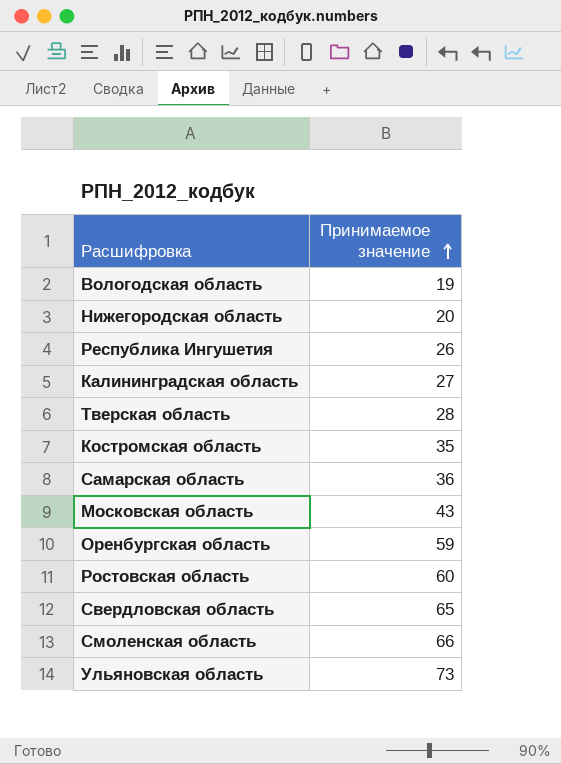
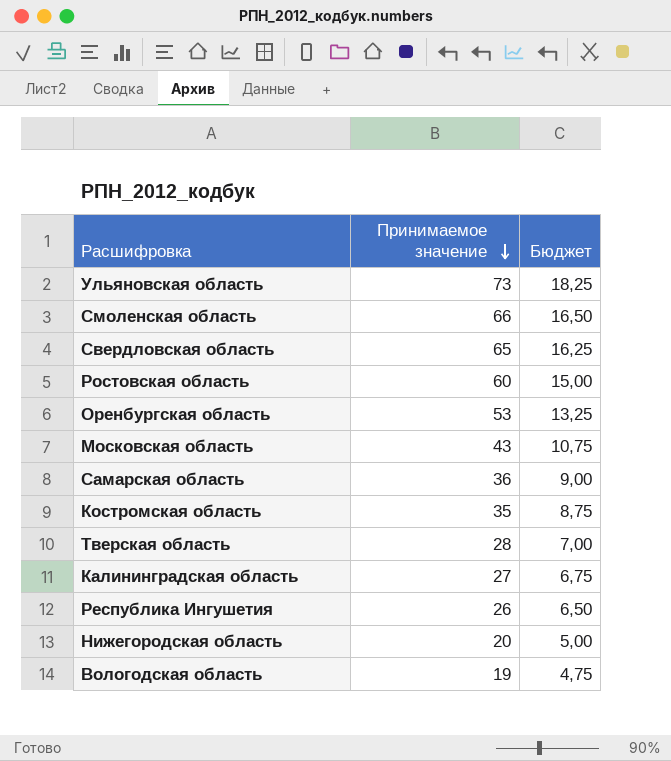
row order: Принимаемое значение ascending -> Принимаемое значение descending
column Бюджет | formula: none -> [Принимаемое значение] * 0,25
Оренбургская область | Принимаемое значение: 59 -> 53

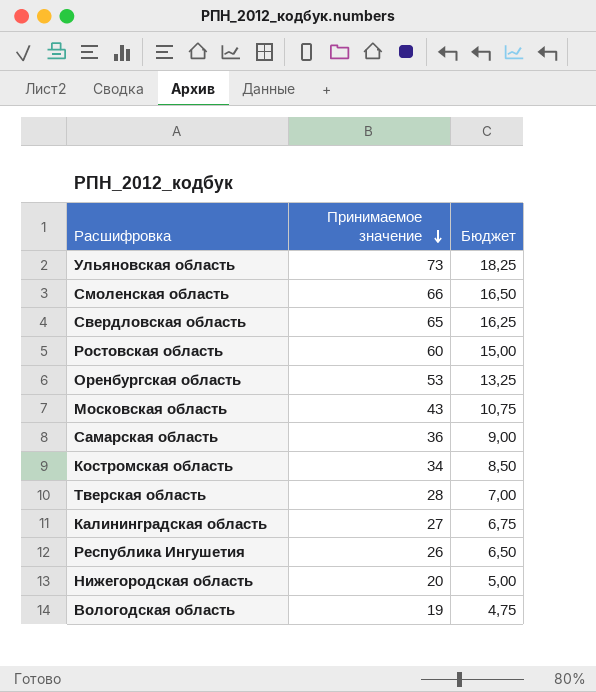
Костромская область | Принимаемое значение: 35 -> 34
Костромская область | Бюджет: 8,75 -> 8,50

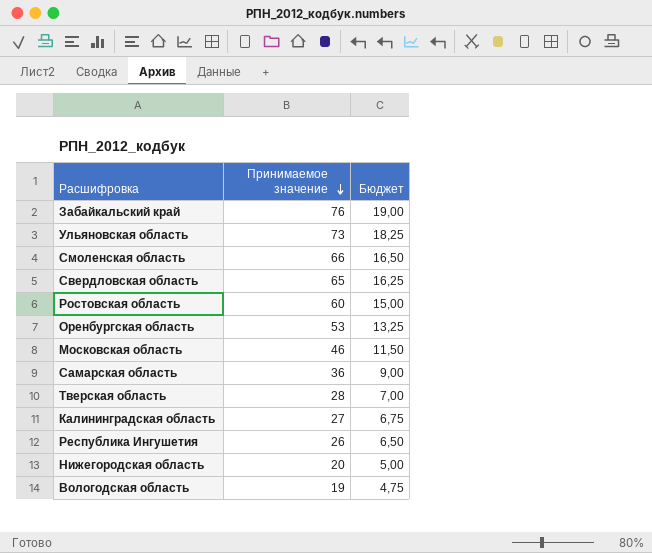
row Костромская область: 34 | 8,50 -> none
row Забайкальский край: none -> 76 | 19,00
Московская область | Принимаемое значение: 43 -> 46
Московская область | Бюджет: 10,75 -> 11,50

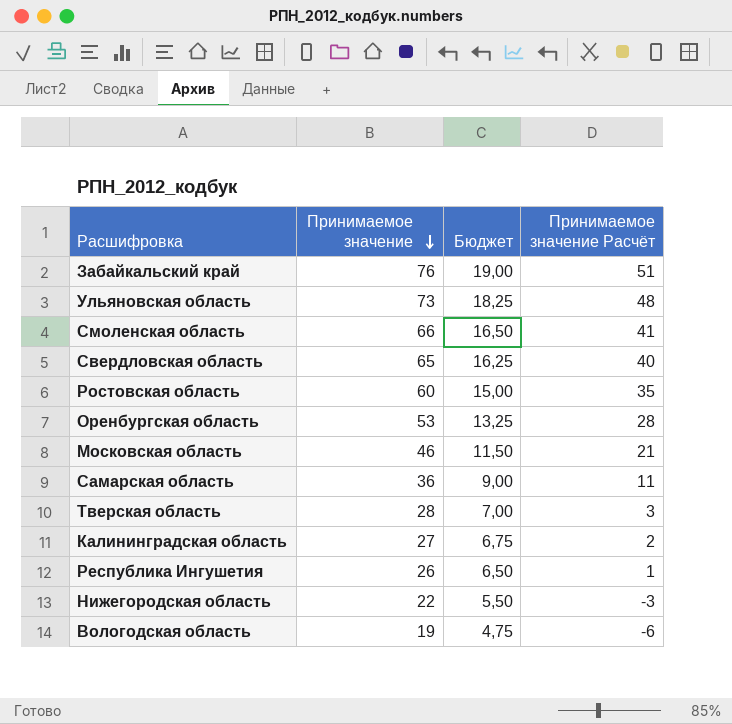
column Принимаемое значение Расчёт | formula: none -> [Принимаемое значение] - 25
Нижегородская область | Принимаемое значение: 20 -> 22
Нижегородская область | Бюджет: 5,00 -> 5,50

